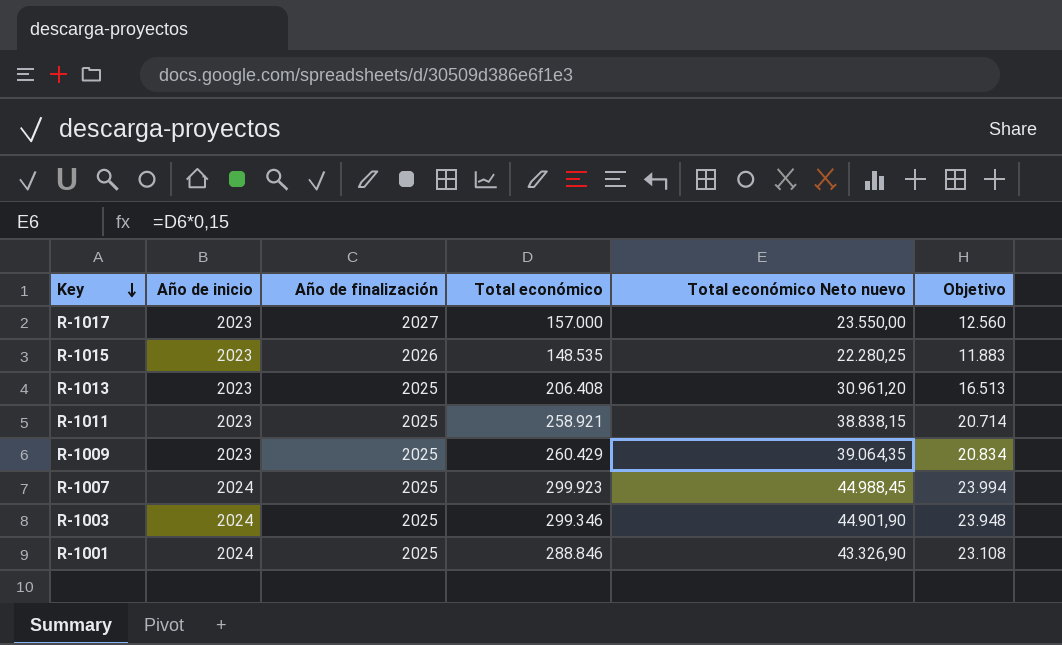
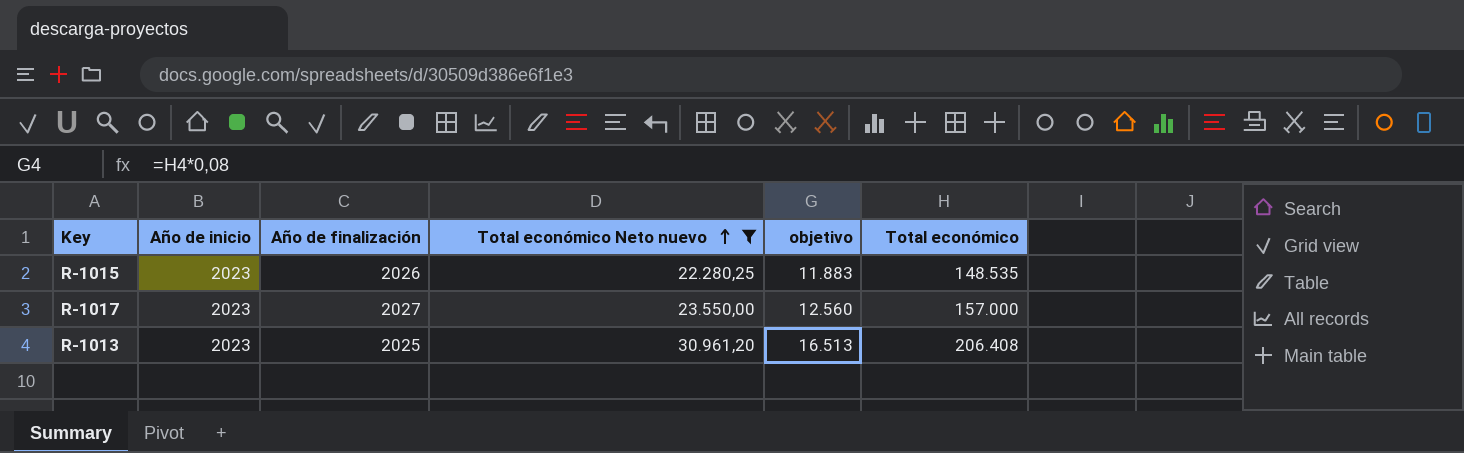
filter: none -> Total económico Neto nuevo <= 30.961,20
row order: Key descending -> Total económico Neto nuevo ascending
column name: Objetivo -> objetivo
column Total económico | position: 4 -> 6

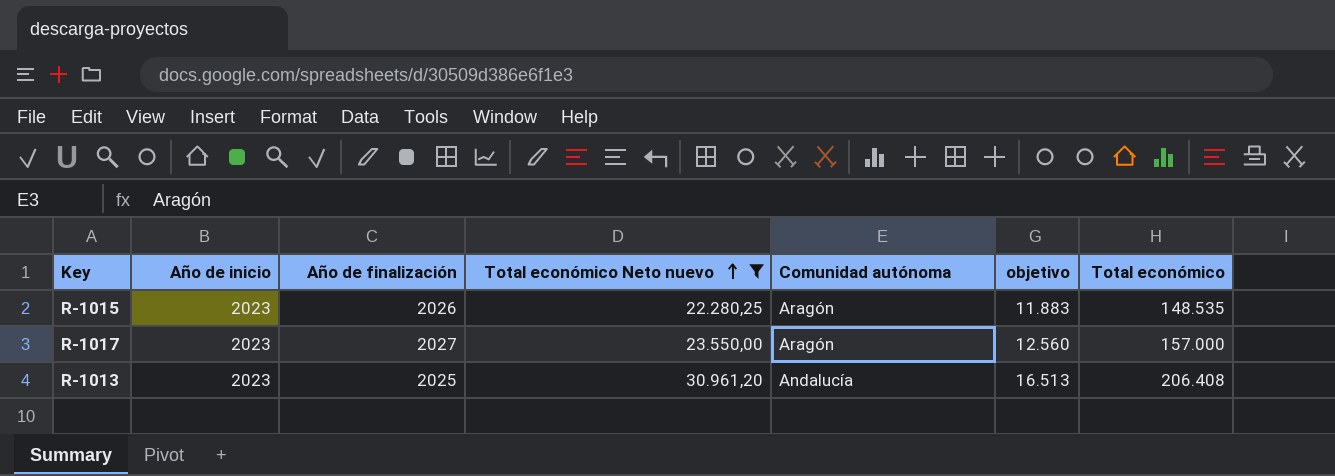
column Comunidad autónoma | position: none -> 5

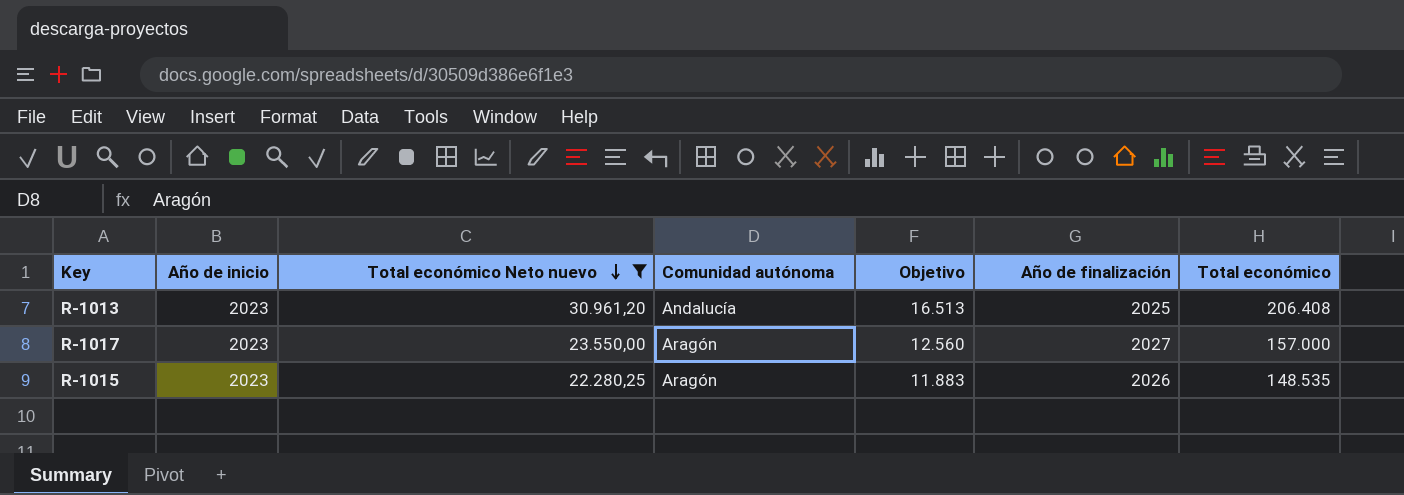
row order: Total económico Neto nuevo ascending -> Total económico Neto nuevo descending
column name: objetivo -> Objetivo
column Año de finalización | position: 3 -> 6

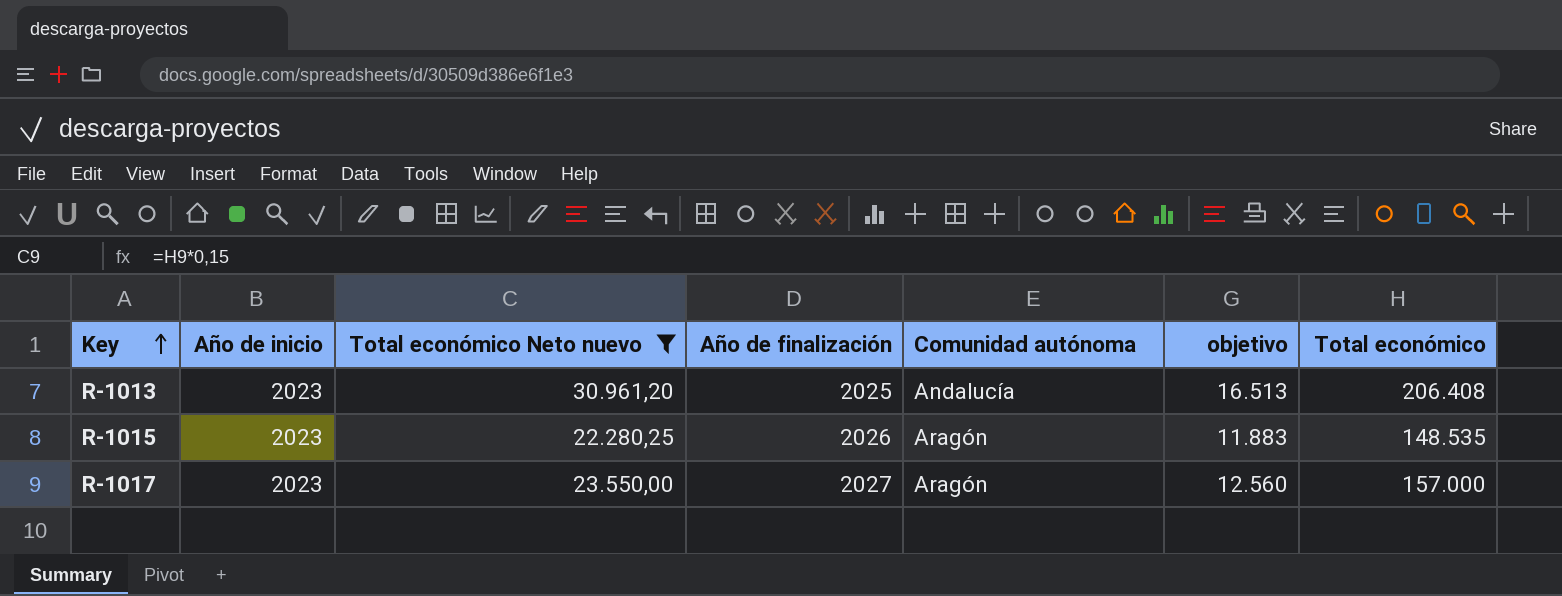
row order: Total económico Neto nuevo descending -> Key ascending
column Año de finalización | position: 6 -> 4
column name: Objetivo -> objetivo

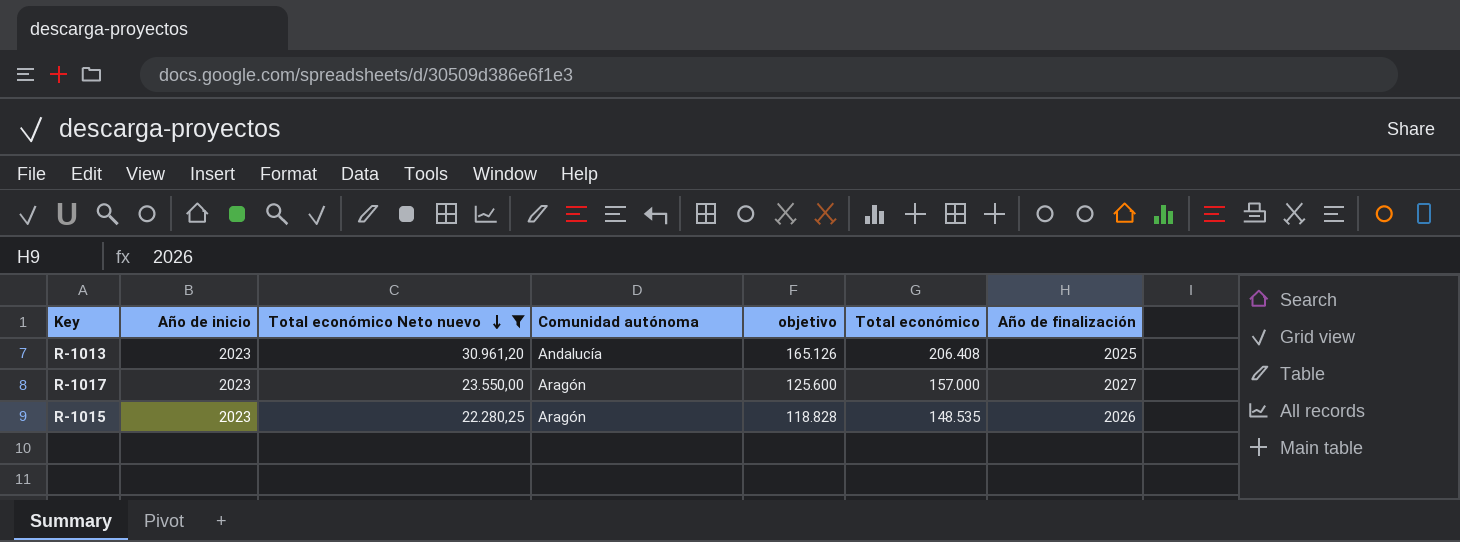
row order: Key ascending -> Total económico Neto nuevo descending
column objetivo | formula: [Total económico] * 0,08 -> [Total económico] * 0,8
column Año de finalización | position: 4 -> 7

